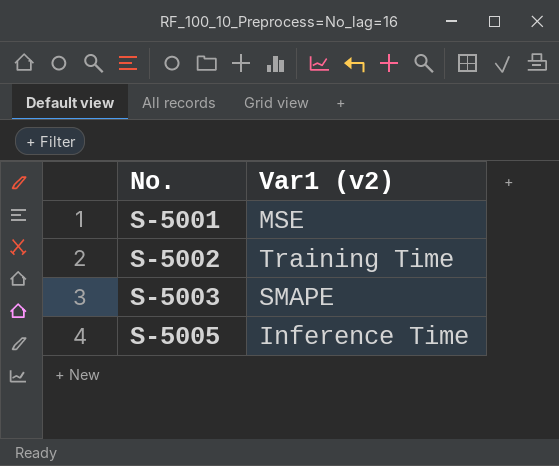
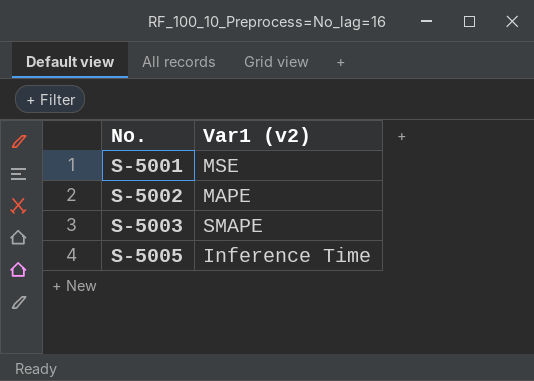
S-5002 | Var1 (v2): Training Time -> MAPE

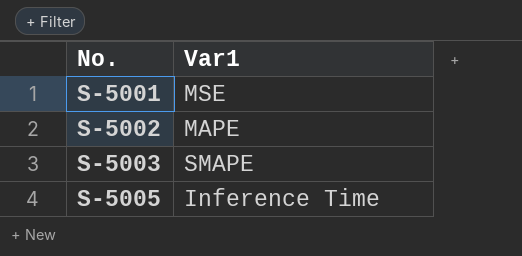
column name: Var1 (v2) -> Var1

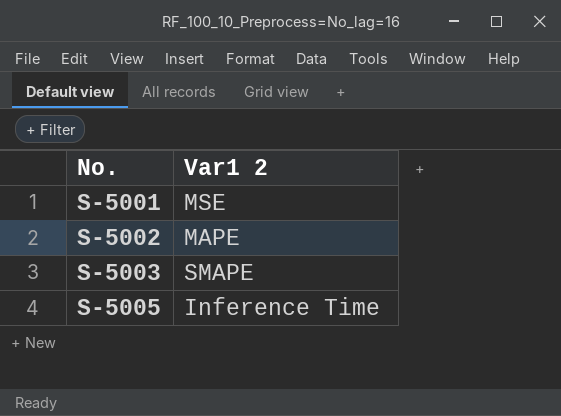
column name: Var1 -> Var1 2

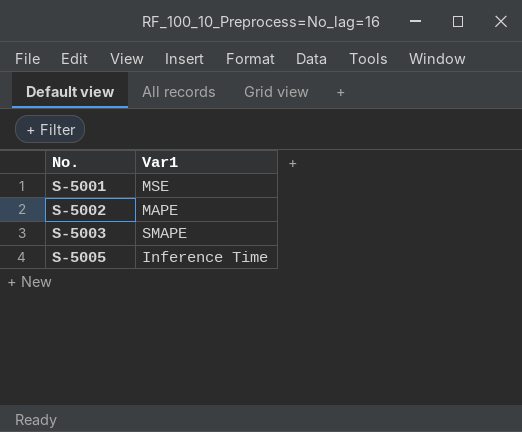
column name: Var1 2 -> Var1

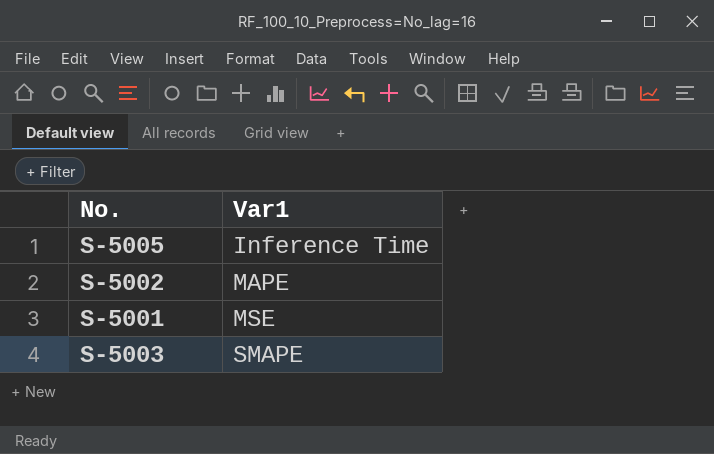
row order: No. ascending -> Var1 ascending

